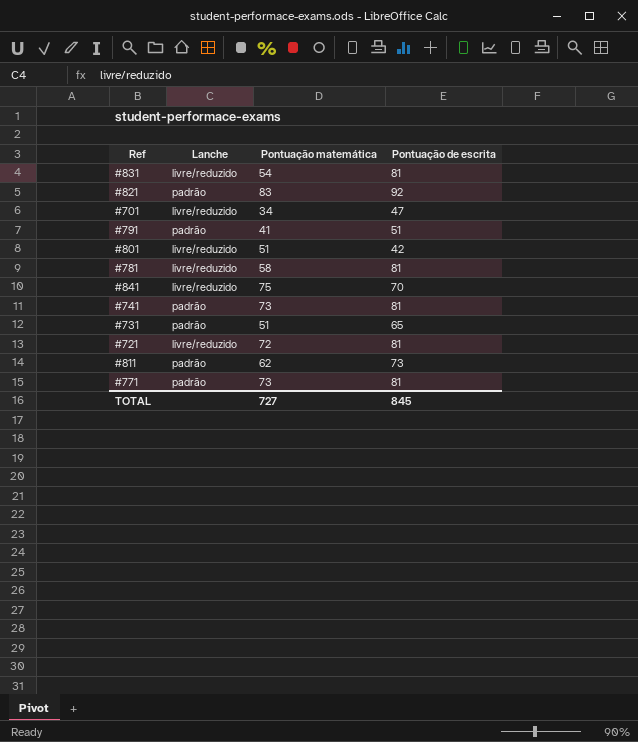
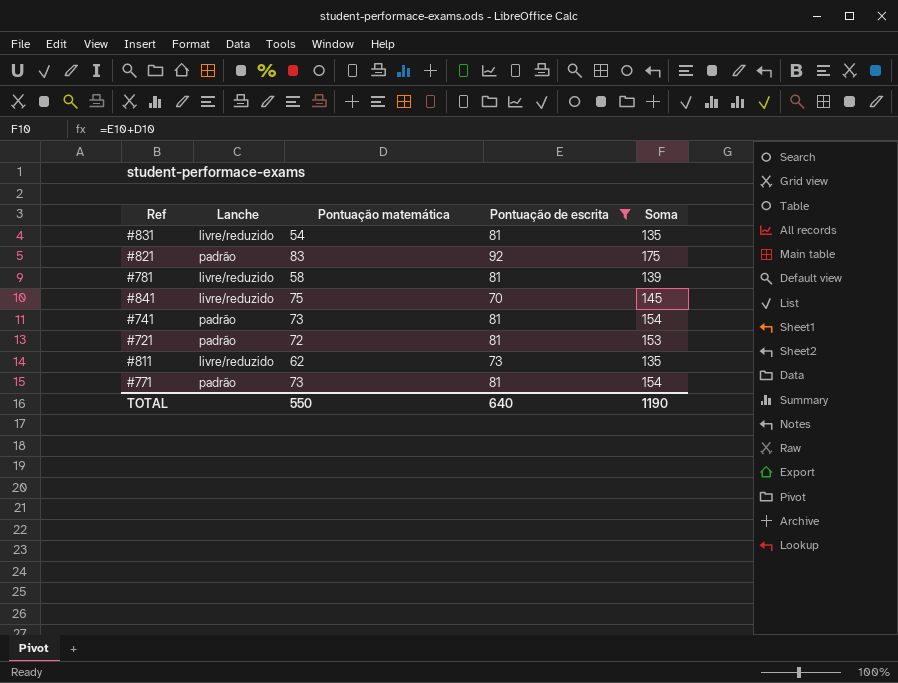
filter: none -> Pontuação de escrita >= 70
column Soma | formula: none -> [Pontuação matemática] + [Pontuação de escrita]
#721 | Lanche: livre/reduzido -> padrão
#811 | Lanche: padrão -> livre/reduzido
TOTAL | Pontuação matemática: 727 -> 550
TOTAL | Pontuação de escrita: 845 -> 640

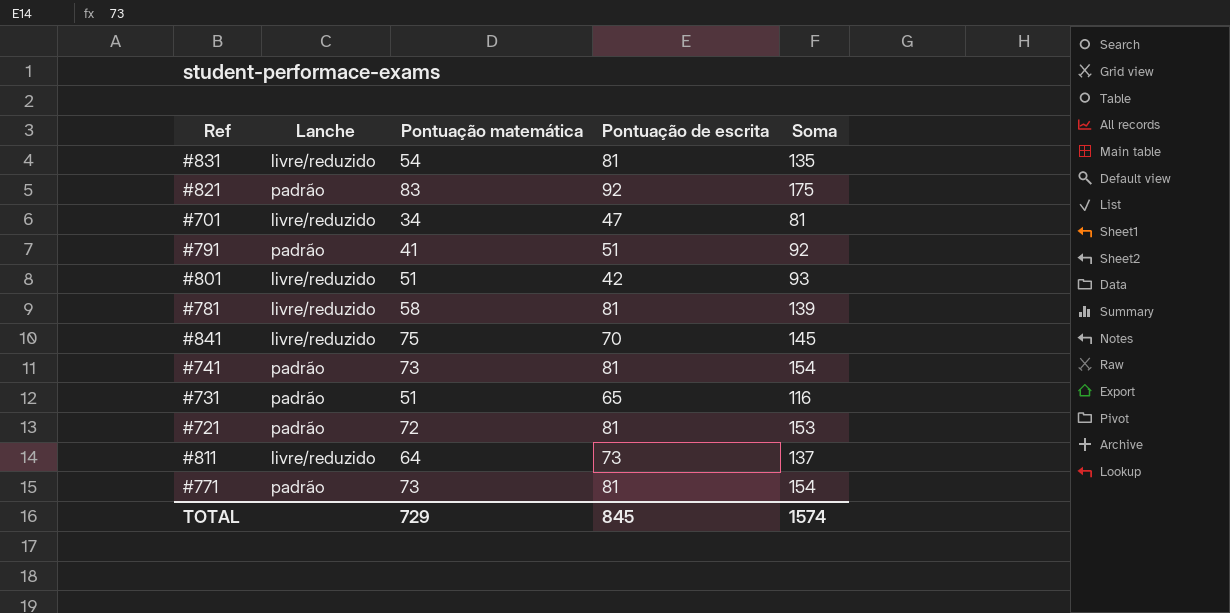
filter: Pontuação de escrita >= 70 -> none
#811 | Pontuação matemática: 62 -> 64
#811 | Soma: 135 -> 137
TOTAL | Pontuação matemática: 550 -> 729
TOTAL | Pontuação de escrita: 640 -> 845
TOTAL | Soma: 1190 -> 1574

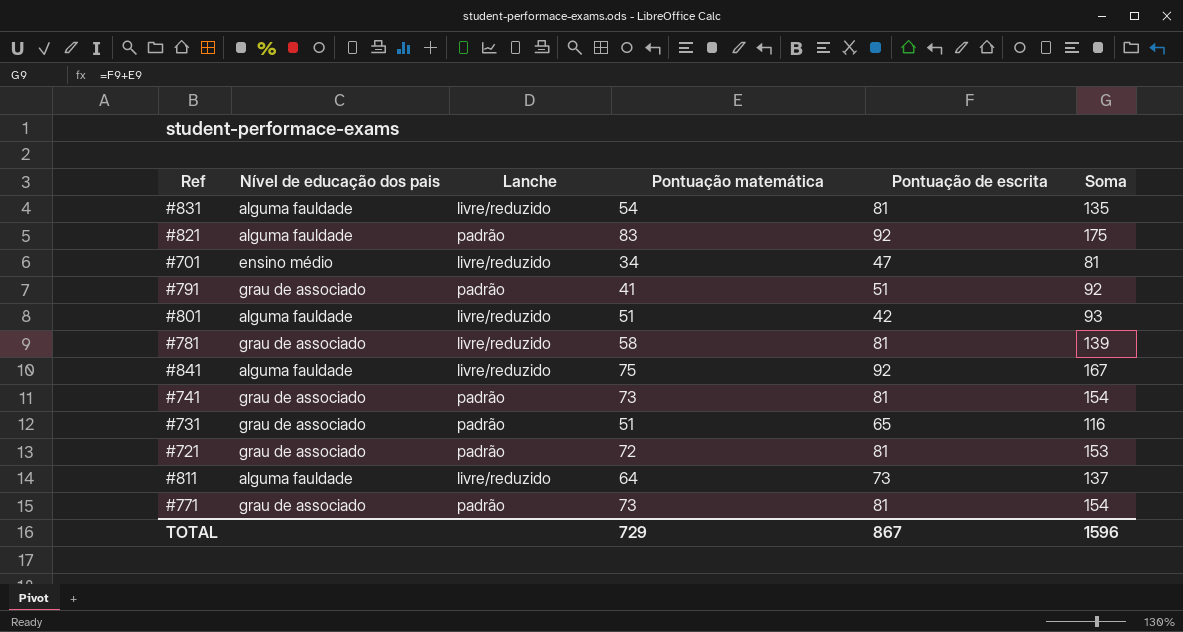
column Nível de educação dos pais | position: none -> 2
#841 | Pontuação de escrita: 70 -> 92
#841 | Soma: 145 -> 167
TOTAL | Pontuação de escrita: 845 -> 867
TOTAL | Soma: 1574 -> 1596

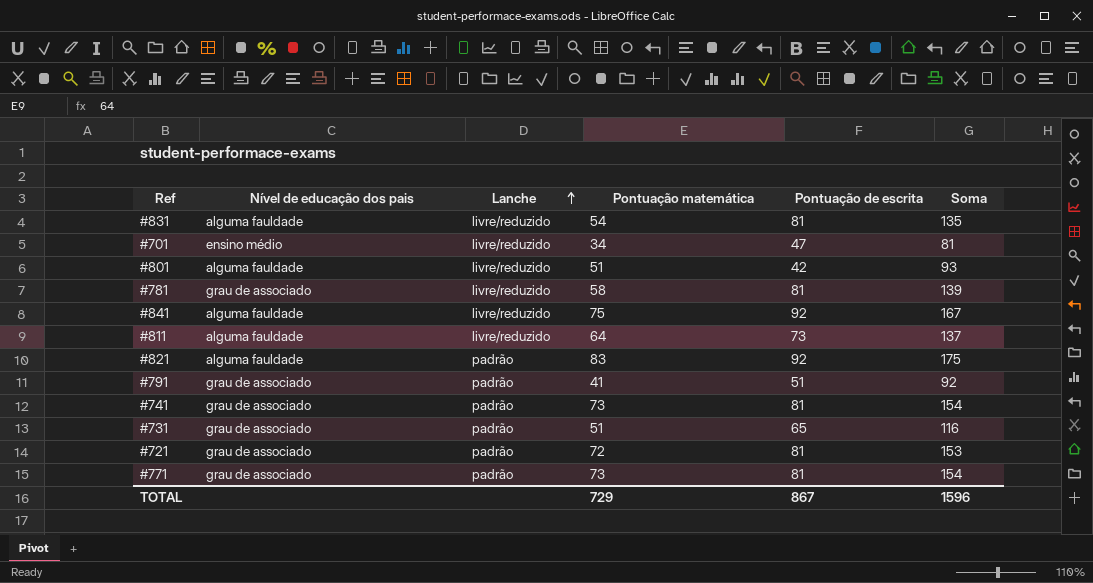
row order: none -> Lanche ascending

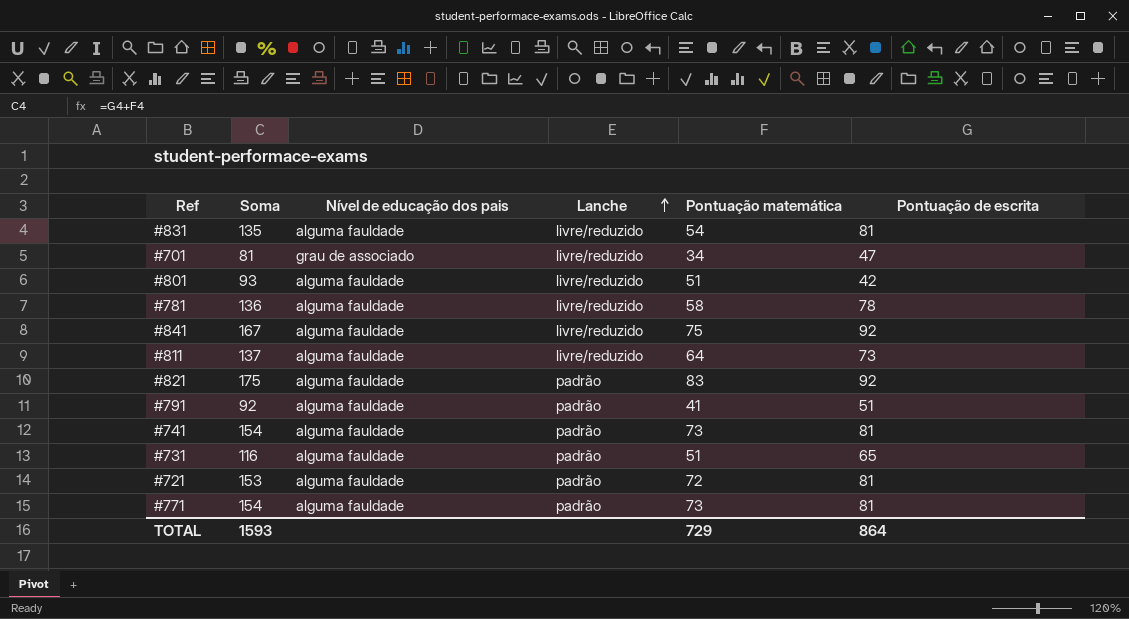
column Soma | position: 6 -> 2
#701 | Nível de educação dos pais: ensino médio -> grau de associado
#781 | Soma: 139 -> 136
#781 | Nível de educação dos pais: grau de associado -> alguma fauldade
#781 | Pontuação de escrita: 81 -> 78
#791 | Nível de educação dos pais: grau de associado -> alguma fauldade
#741 | Nível de educação dos pais: grau de associado -> alguma fauldade
#731 | Nível de educação dos pais: grau de associado -> alguma fauldade
#721 | Nível de educação dos pais: grau de associado -> alguma fauldade
#771 | Nível de educação dos pais: grau de associado -> alguma fauldade
TOTAL | Soma: 1596 -> 1593
TOTAL | Pontuação de escrita: 867 -> 864

